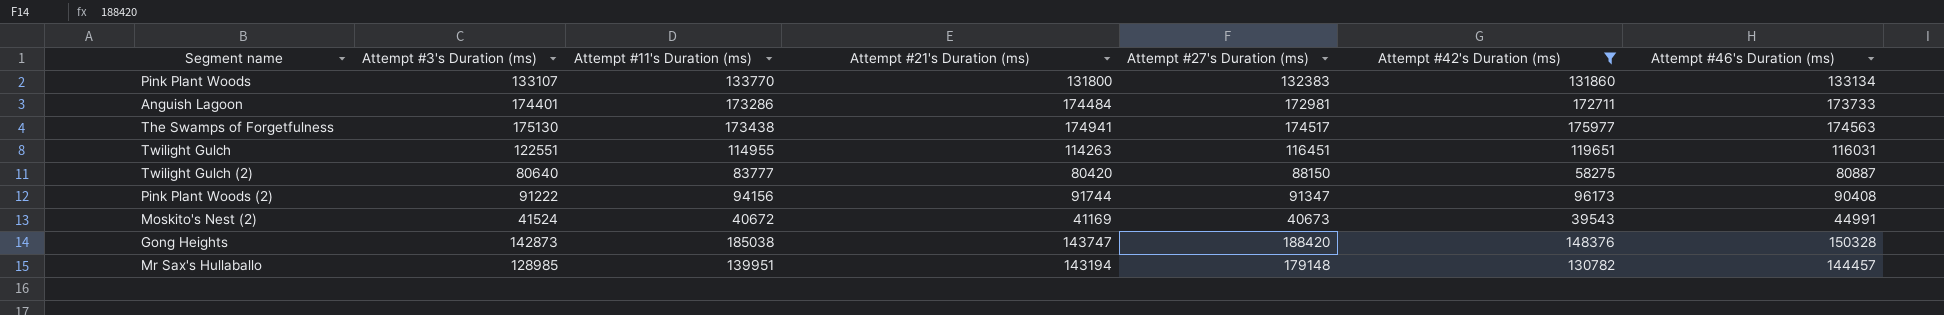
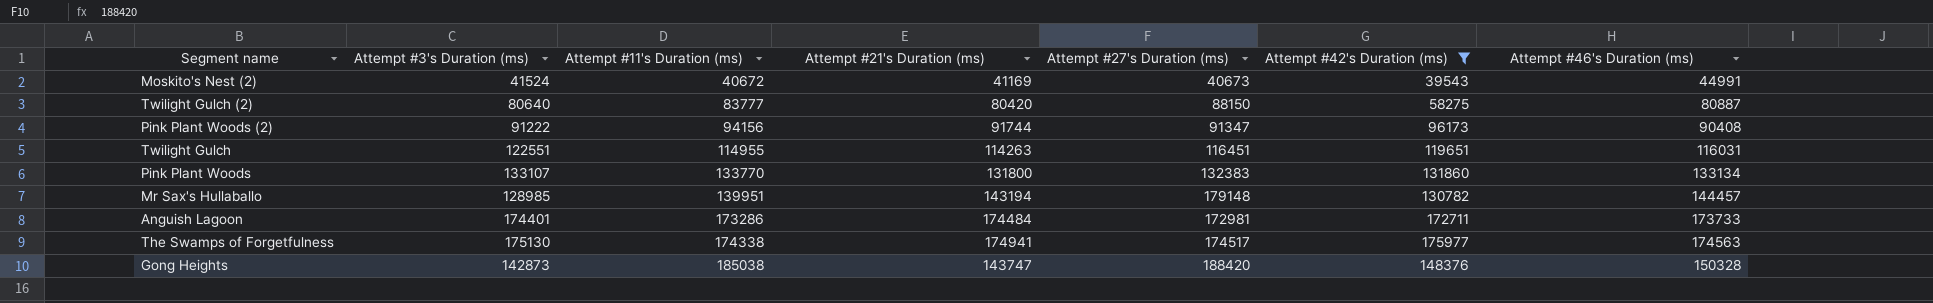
row order: none -> Attempt #11's Duration (ms) ascending
The Swamps of Forgetfulness | Attempt #11's Duration (ms): 173438 -> 174338

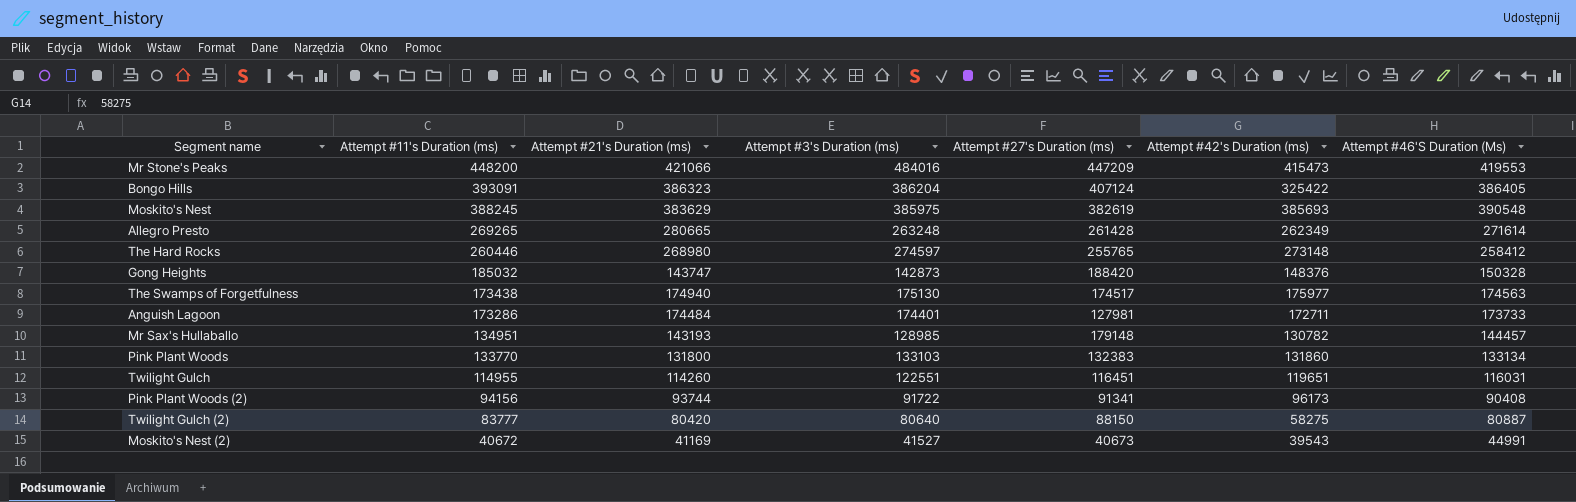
filter: Attempt #42's Duration (ms) <= 175977 -> none
row order: Attempt #11's Duration (ms) ascending -> Attempt #11's Duration (ms) descending
column Attempt #3's Duration (ms) | position: 2 -> 4
column name: Attempt #46's Duration (ms) -> Attempt #46'S Duration (Ms)
Gong Heights | Attempt #11's Duration (ms): 185038 -> 185032
The Swamps of Forgetfulness | Attempt #11's Duration (ms): 174338 -> 173438
The Swamps of Forgetfulness | Attempt #21's Duration (ms): 174941 -> 174940
Anguish Lagoon | Attempt #27's Duration (ms): 172981 -> 127981
Mr Sax's Hullaballo | Attempt #11's Duration (ms): 139951 -> 134951
Mr Sax's Hullaballo | Attempt #21's Duration (ms): 143194 -> 143193
Pink Plant Woods | Attempt #3's Duration (ms): 133107 -> 133103
Twilight Gulch | Attempt #21's Duration (ms): 114263 -> 114260
Pink Plant Woods (2) | Attempt #21's Duration (ms): 91744 -> 93744
Pink Plant Woods (2) | Attempt #3's Duration (ms): 91222 -> 91722
Pink Plant Woods (2) | Attempt #27's Duration (ms): 91347 -> 91341
Moskito's Nest (2) | Attempt #3's Duration (ms): 41524 -> 41527

